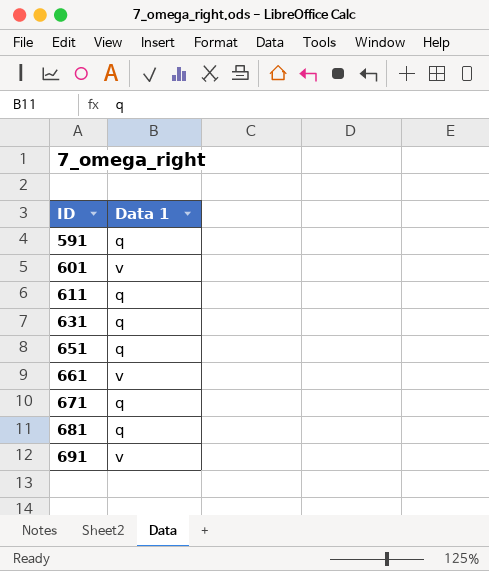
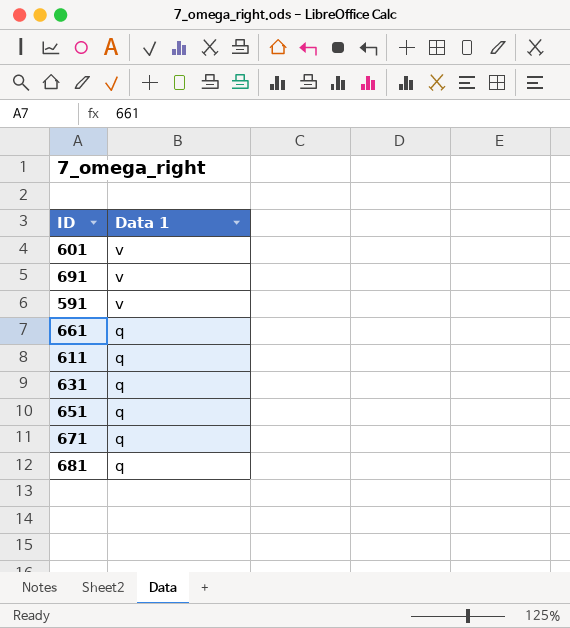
row order: ID ascending -> Data 1 descending
591 | Data 1: q -> v
661 | Data 1: v -> q

